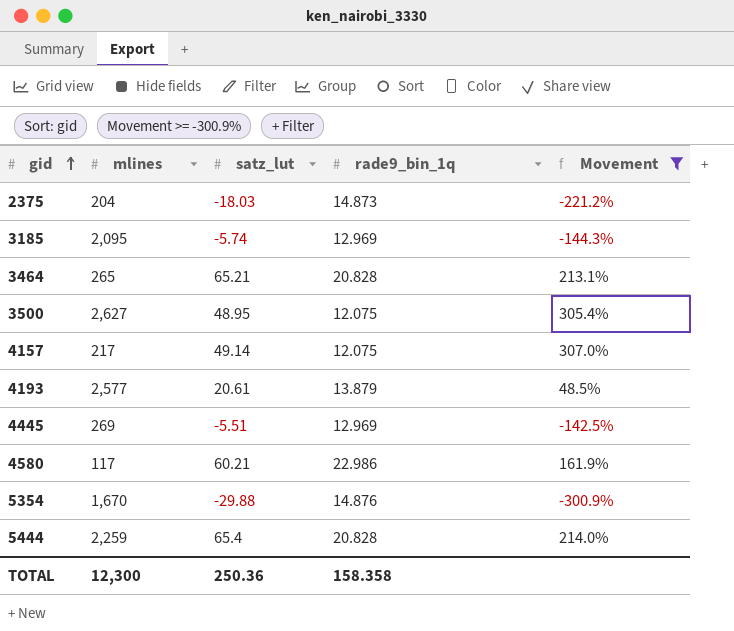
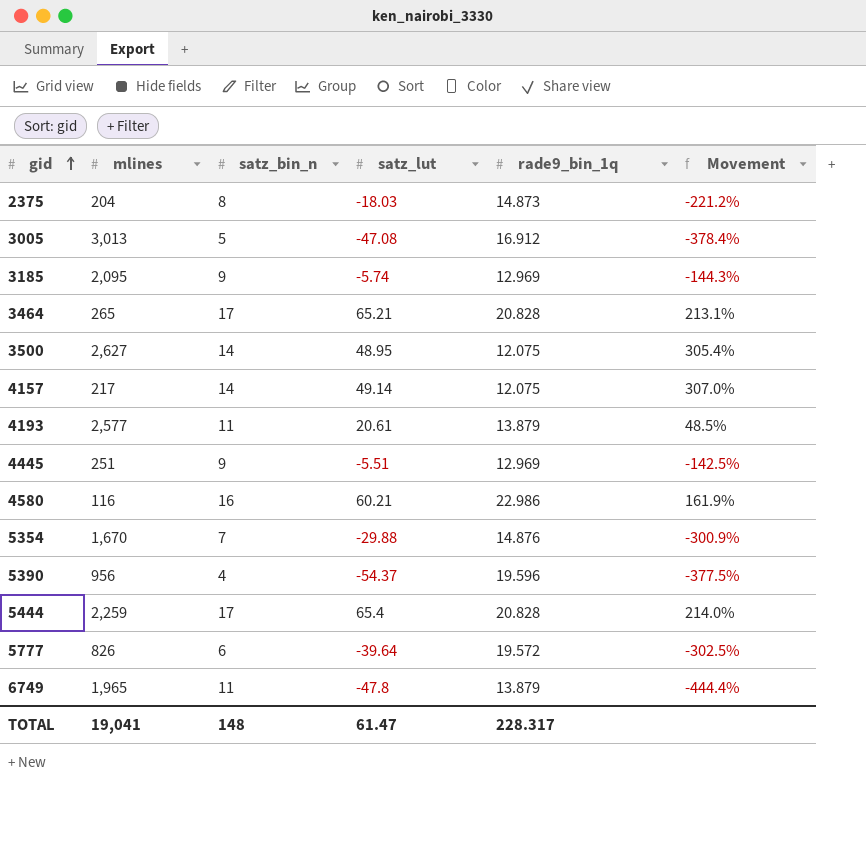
filter: Movement >= -300.9% -> none
column satz_bin_n | position: none -> 3
4445 | mlines: 269 -> 251
4580 | mlines: 117 -> 116
TOTAL | mlines: 12,300 -> 19,041
TOTAL | satz_lut: 250.36 -> 61.47
TOTAL | rade9_bin_1q: 158.358 -> 228.317

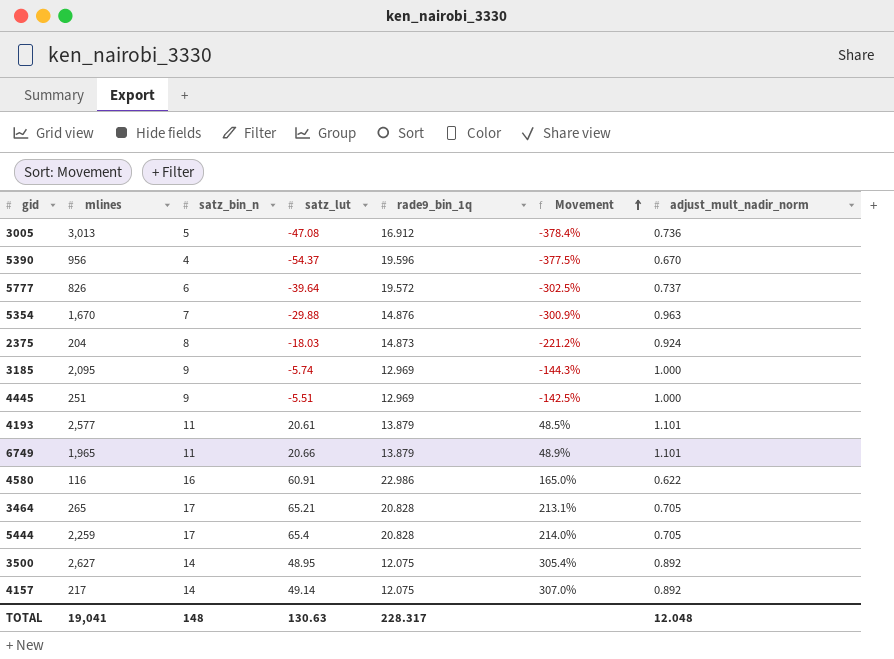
row order: gid ascending -> Movement ascending
column adjust_mult_nadir_norm | position: none -> 7
6749 | satz_lut: -47.8 -> 20.66
6749 | Movement: -444.4% -> 48.9%
4580 | satz_lut: 60.21 -> 60.91
4580 | Movement: 161.9% -> 165.0%
TOTAL | satz_lut: 61.47 -> 130.63

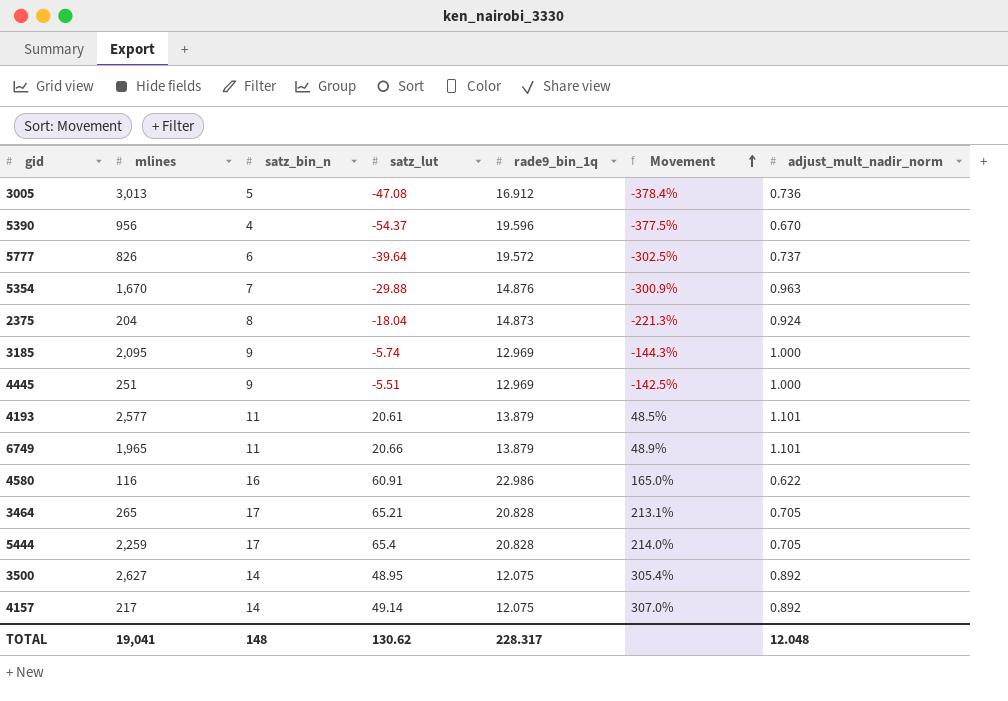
2375 | satz_lut: -18.03 -> -18.04
2375 | Movement: -221.2% -> -221.3%
TOTAL | satz_lut: 130.63 -> 130.62

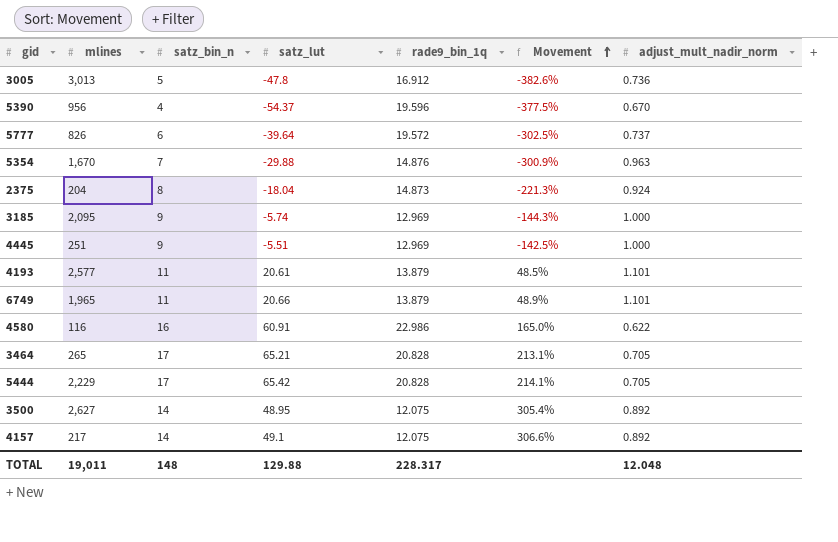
3005 | satz_lut: -47.08 -> -47.8
3005 | Movement: -378.4% -> -382.6%
5444 | mlines: 2,259 -> 2,229
5444 | satz_lut: 65.4 -> 65.42
5444 | Movement: 214.0% -> 214.1%
4157 | satz_lut: 49.14 -> 49.1
4157 | Movement: 307.0% -> 306.6%
TOTAL | mlines: 19,041 -> 19,011
TOTAL | satz_lut: 130.62 -> 129.88

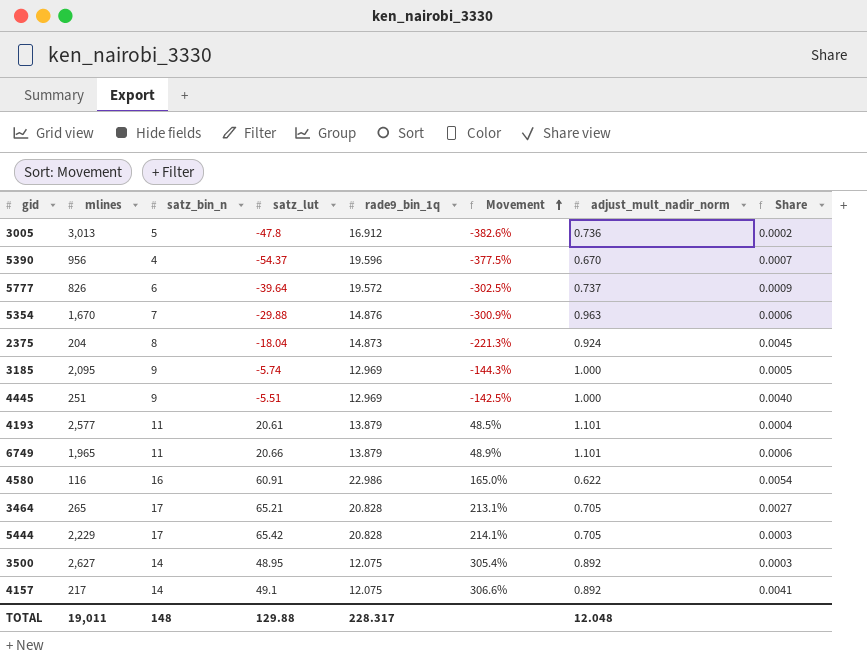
column Share | formula: none -> [adjust_mult_nadir_norm] / [mlines]

